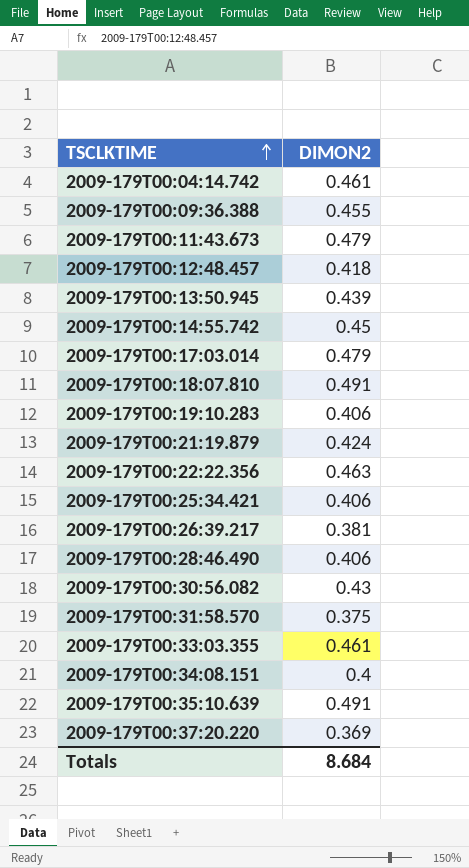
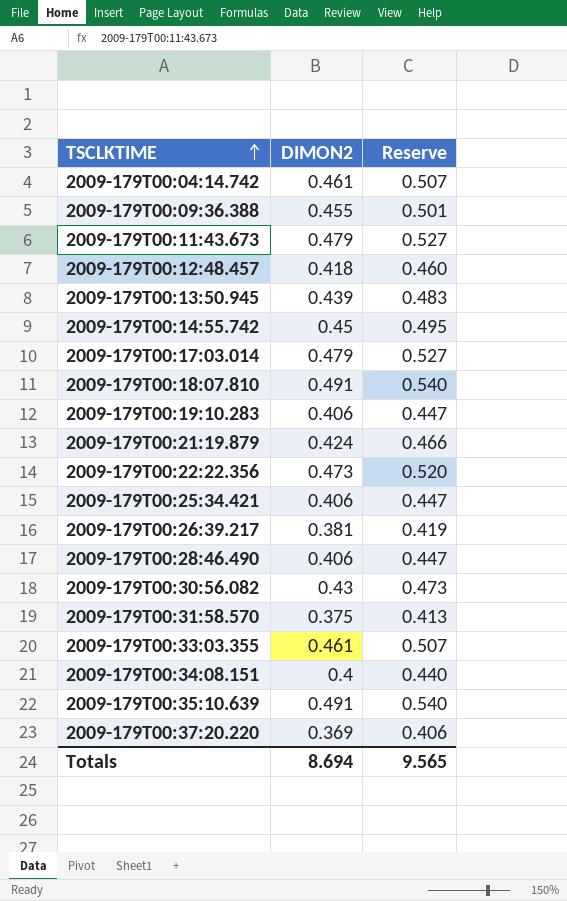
column Reserve | formula: none -> [DIMON2] * 1.1
2009-179T00:22:22.356 | DIMON2: 0.463 -> 0.473
Totals | DIMON2: 8.684 -> 8.694

